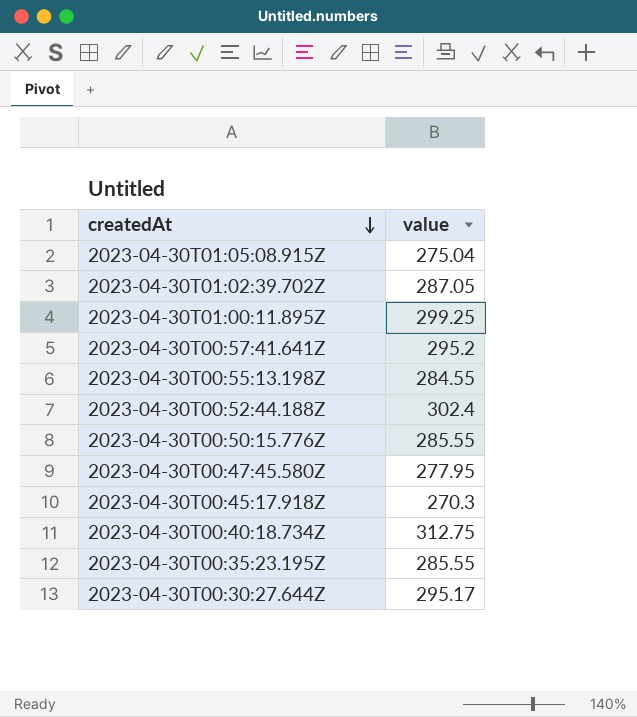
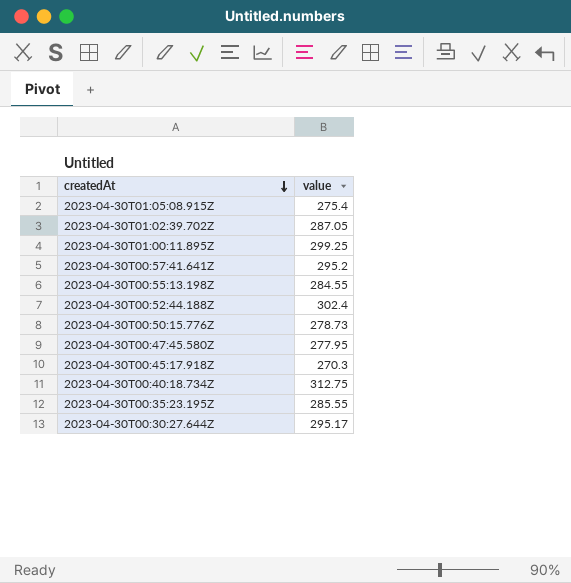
2023-04-30T01:05:08.915Z | value: 275.04 -> 275.4
2023-04-30T00:50:15.776Z | value: 285.55 -> 278.73

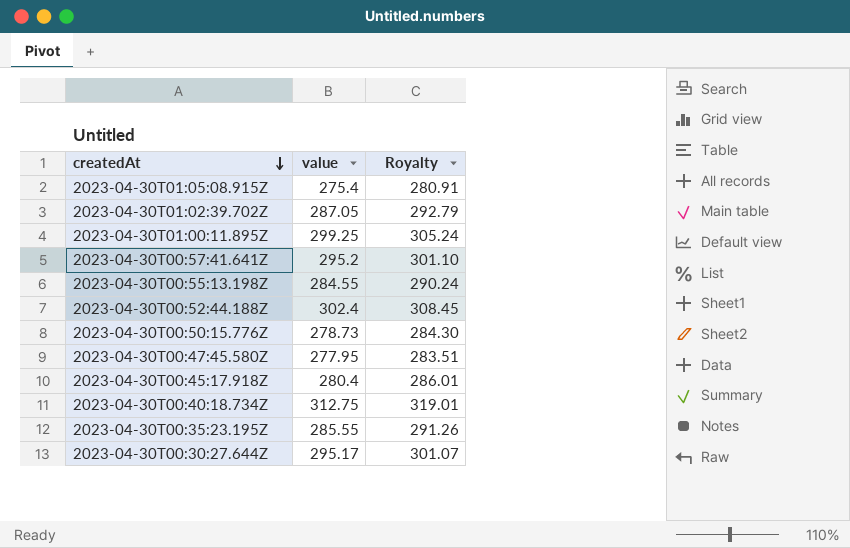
column Royalty | formula: none -> [value] * 1.02
2023-04-30T00:45:17.918Z | value: 270.3 -> 280.4

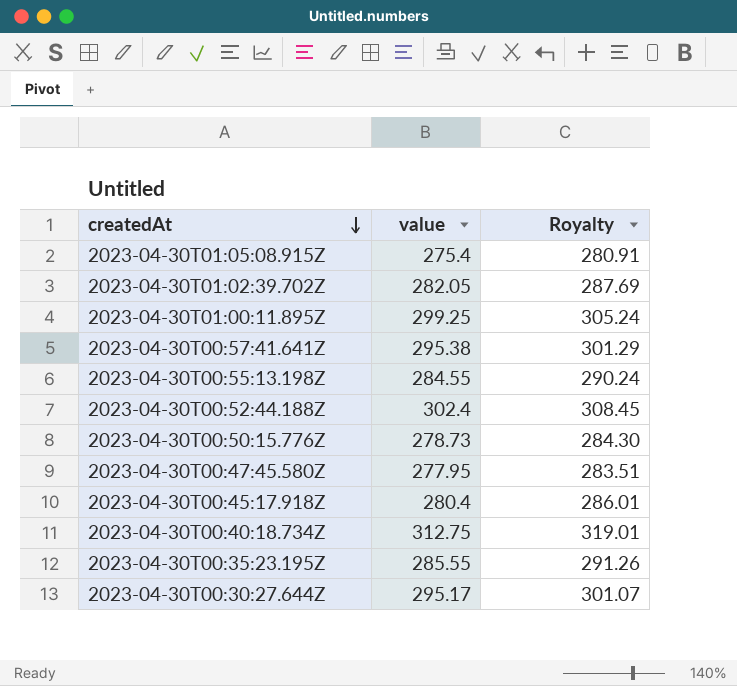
2023-04-30T01:02:39.702Z | value: 287.05 -> 282.05
2023-04-30T01:02:39.702Z | Royalty: 292.79 -> 287.69
2023-04-30T00:57:41.641Z | value: 295.2 -> 295.38
2023-04-30T00:57:41.641Z | Royalty: 301.10 -> 301.29

